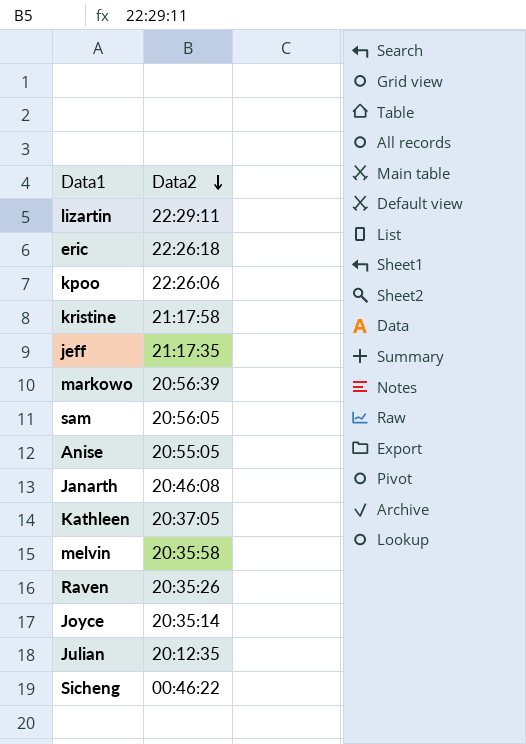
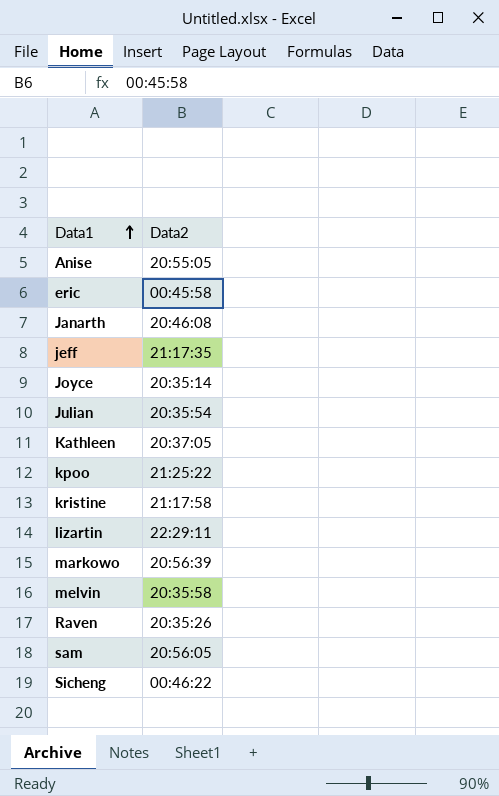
row order: Data2 descending -> Data1 ascending
eric | Data2: 22:26:18 -> 00:45:58
Julian | Data2: 20:12:35 -> 20:35:54
kpoo | Data2: 22:26:06 -> 21:25:22

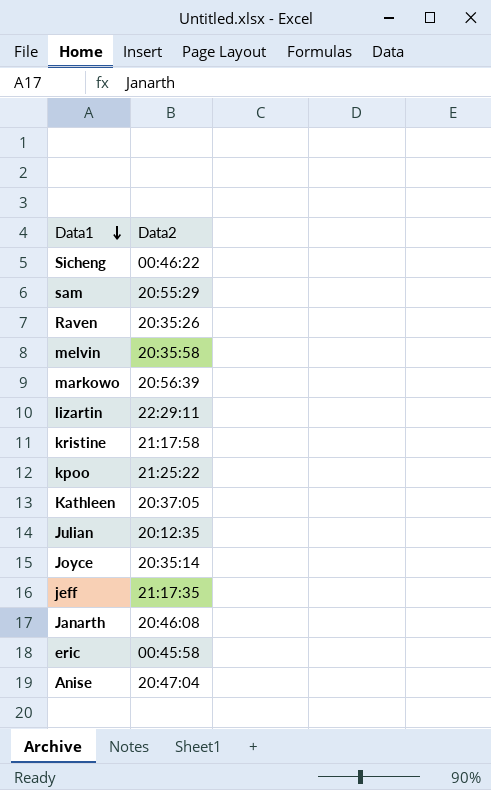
row order: Data1 ascending -> Data1 descending
sam | Data2: 20:56:05 -> 20:55:29
Julian | Data2: 20:35:54 -> 20:12:35
Anise | Data2: 20:55:05 -> 20:47:04

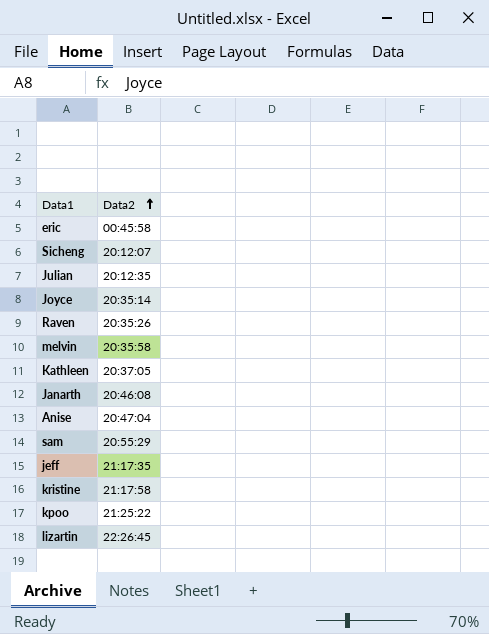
row order: Data1 descending -> Data2 ascending
row markowo: 20:56:39 -> none
Sicheng | Data2: 00:46:22 -> 20:12:07
lizartin | Data2: 22:29:11 -> 22:26:45

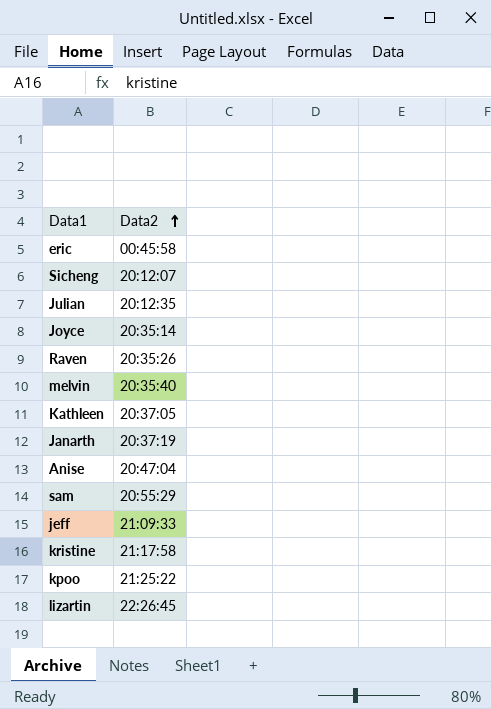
melvin | Data2: 20:35:58 -> 20:35:40
Janarth | Data2: 20:46:08 -> 20:37:19
jeff | Data2: 21:17:35 -> 21:09:33

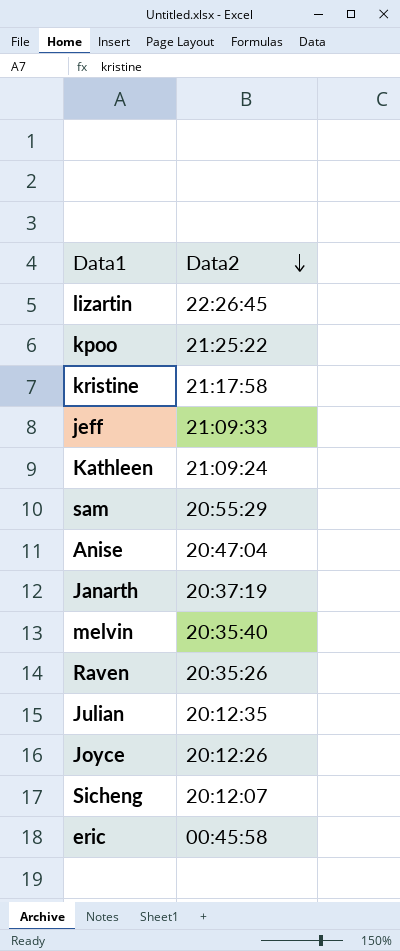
row order: Data2 ascending -> Data2 descending
Kathleen | Data2: 20:37:05 -> 21:09:24
Joyce | Data2: 20:35:14 -> 20:12:26

